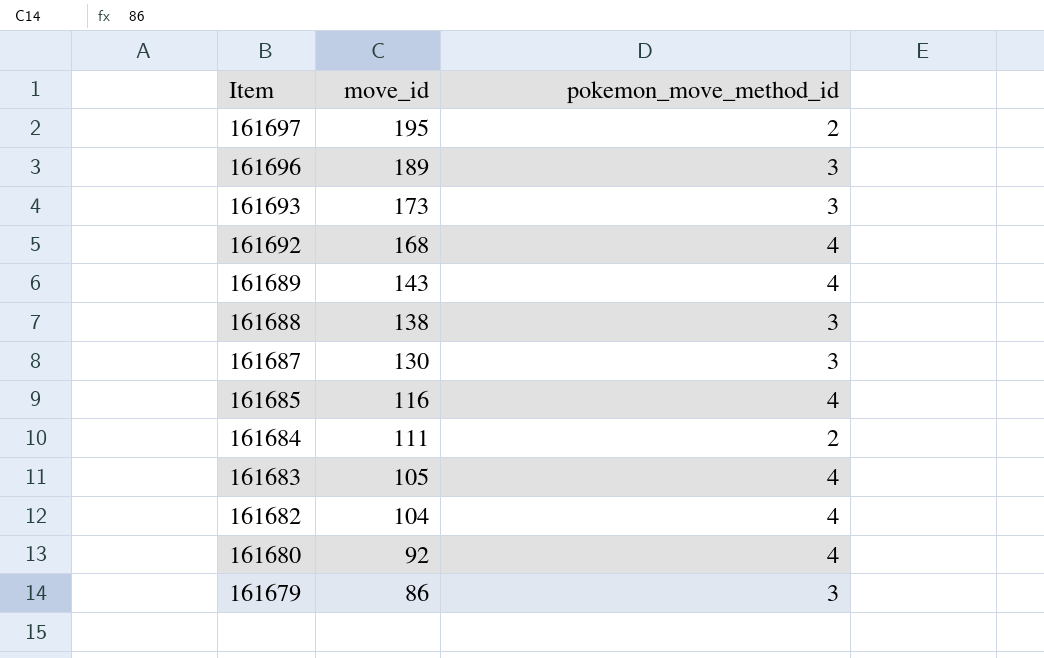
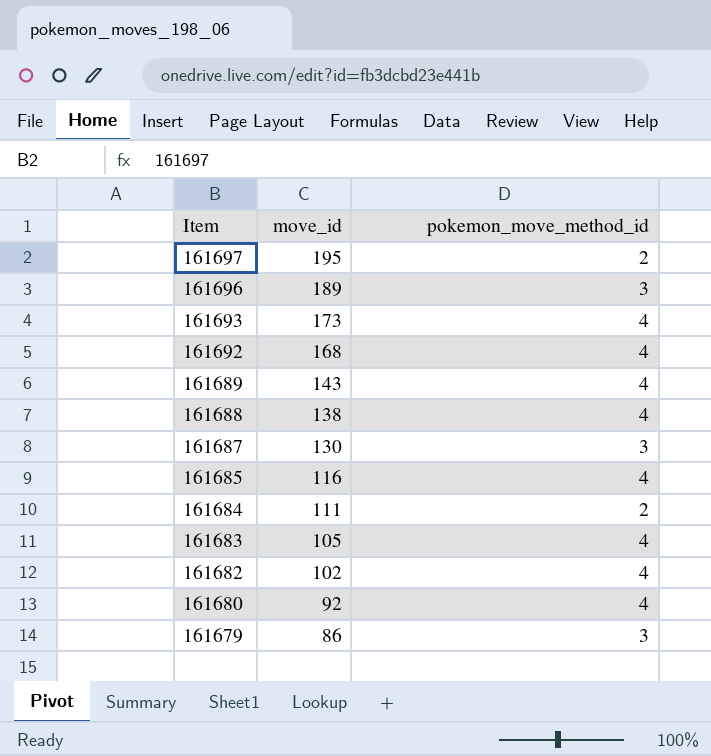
161693 | pokemon_move_method_id: 3 -> 4
161688 | pokemon_move_method_id: 3 -> 4
161682 | move_id: 104 -> 102

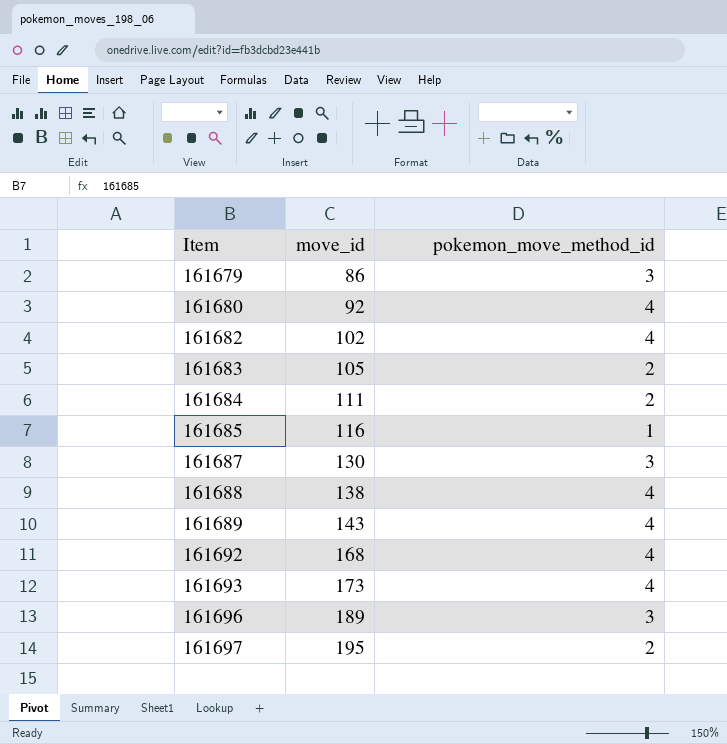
row order: Item descending -> Item ascending
161683 | pokemon_move_method_id: 4 -> 2
161685 | pokemon_move_method_id: 4 -> 1

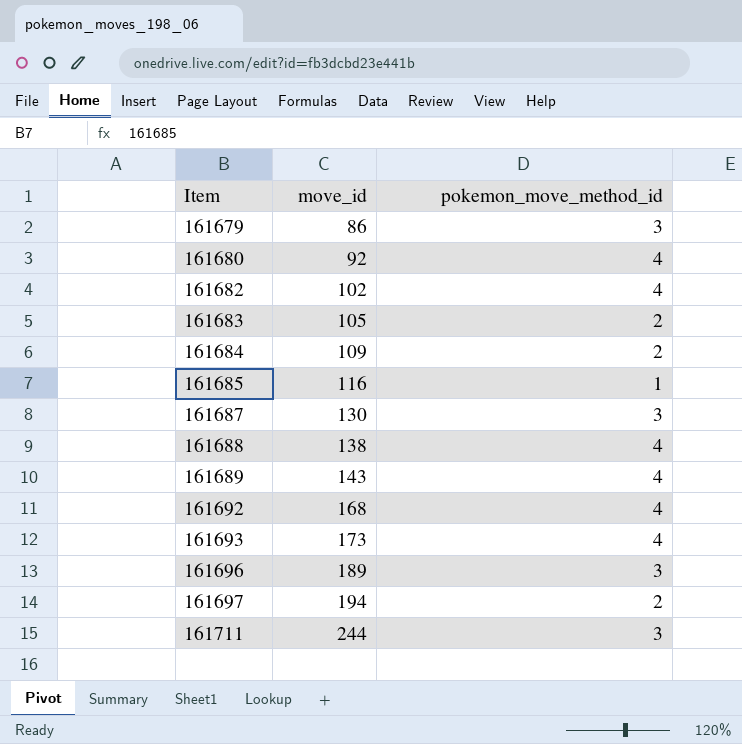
161684 | move_id: 111 -> 109
161697 | move_id: 195 -> 194
row 161711: none -> 244 | 3

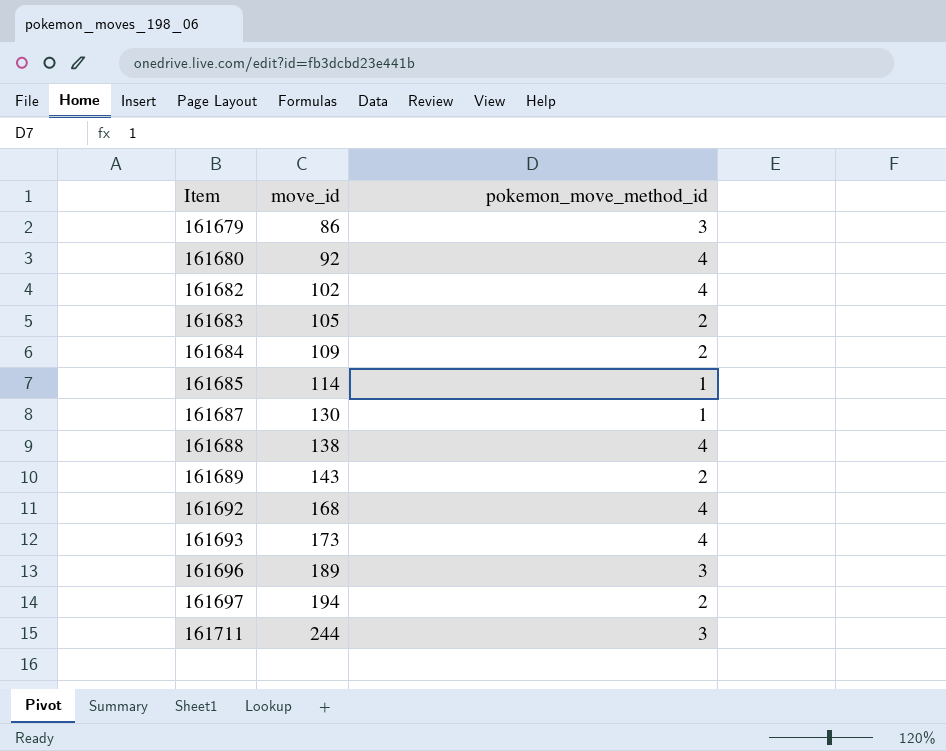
161685 | move_id: 116 -> 114
161687 | pokemon_move_method_id: 3 -> 1
161689 | pokemon_move_method_id: 4 -> 2

